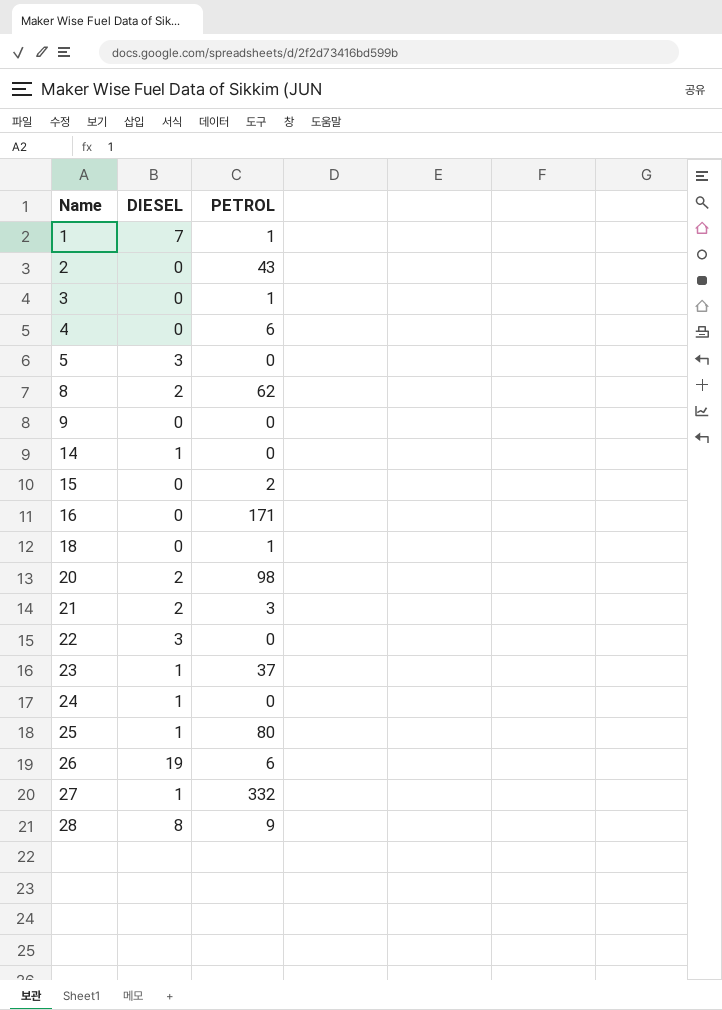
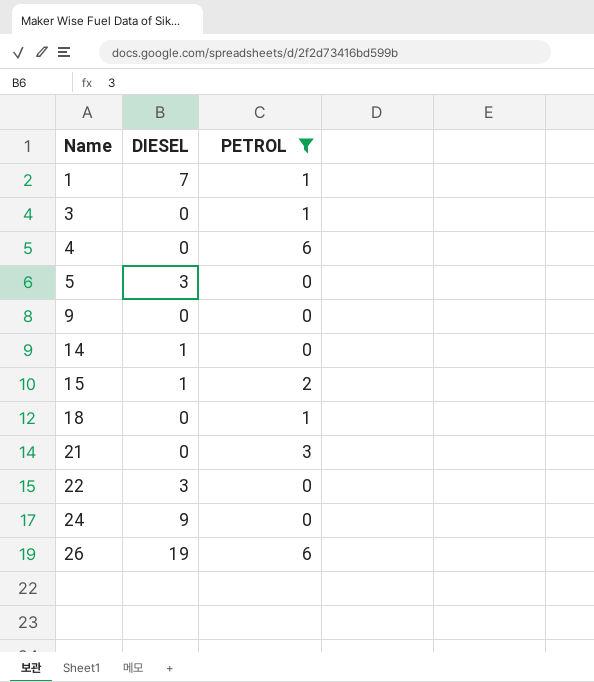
filter: none -> PETROL <= 6
15 | DIESEL: 0 -> 1
21 | DIESEL: 2 -> 0
24 | DIESEL: 1 -> 9

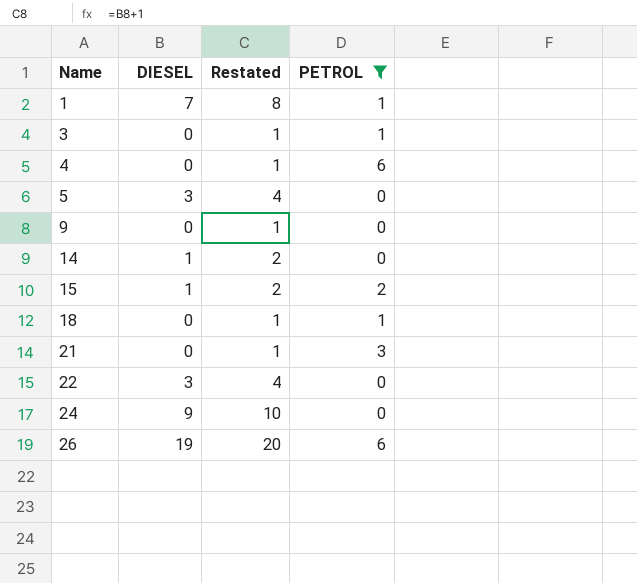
column Restated | formula: none -> [DIESEL] + 1

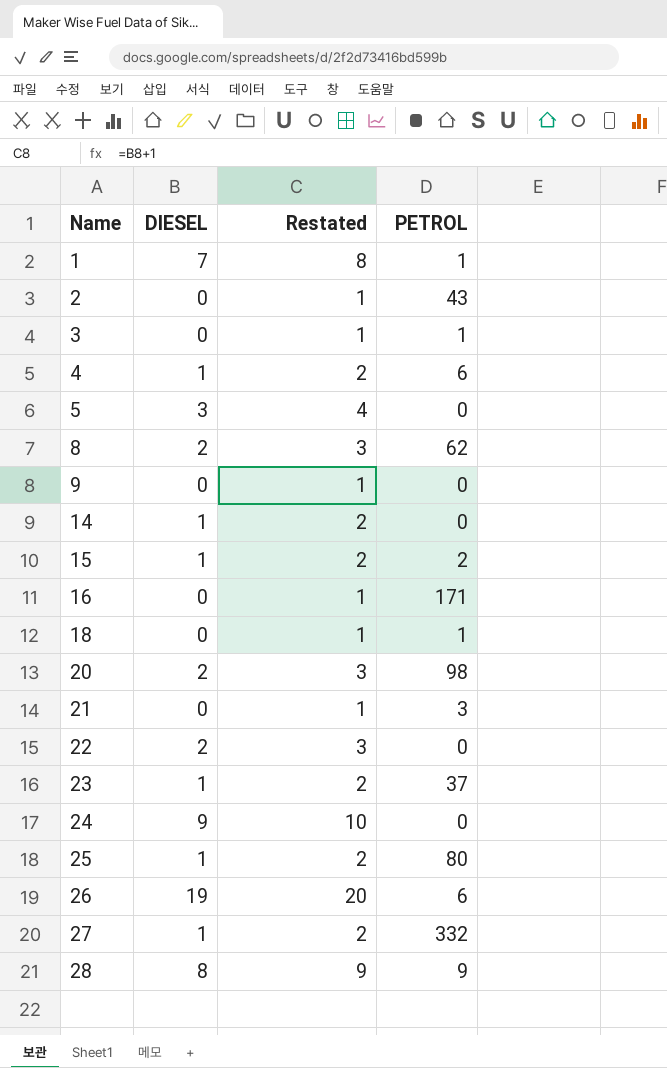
filter: PETROL <= 6 -> none
4 | DIESEL: 0 -> 1
4 | Restated: 1 -> 2
22 | DIESEL: 3 -> 2
22 | Restated: 4 -> 3

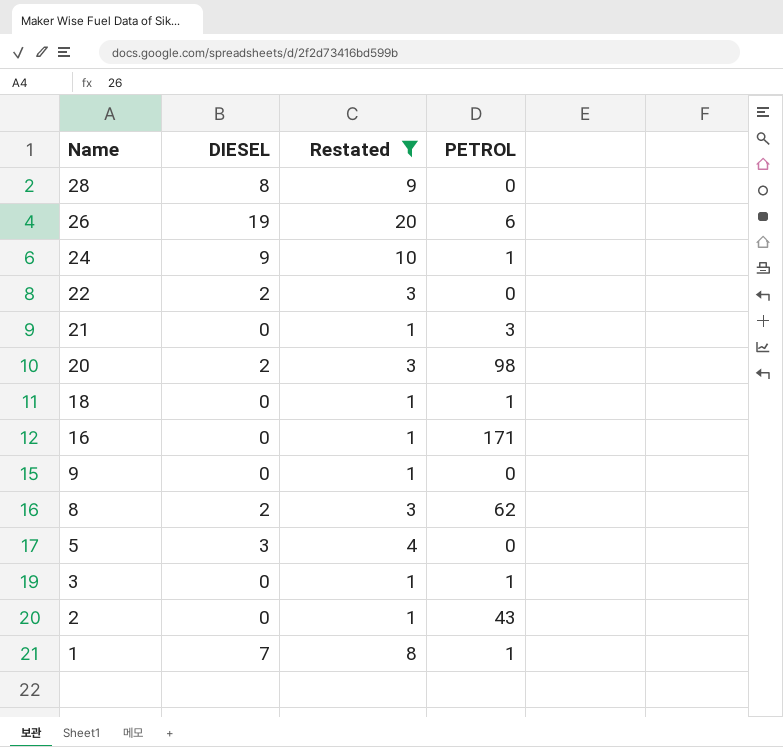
filter: none -> Restated != 2
row order: Name ascending -> Name descending
28 | PETROL: 9 -> 0
24 | PETROL: 0 -> 1

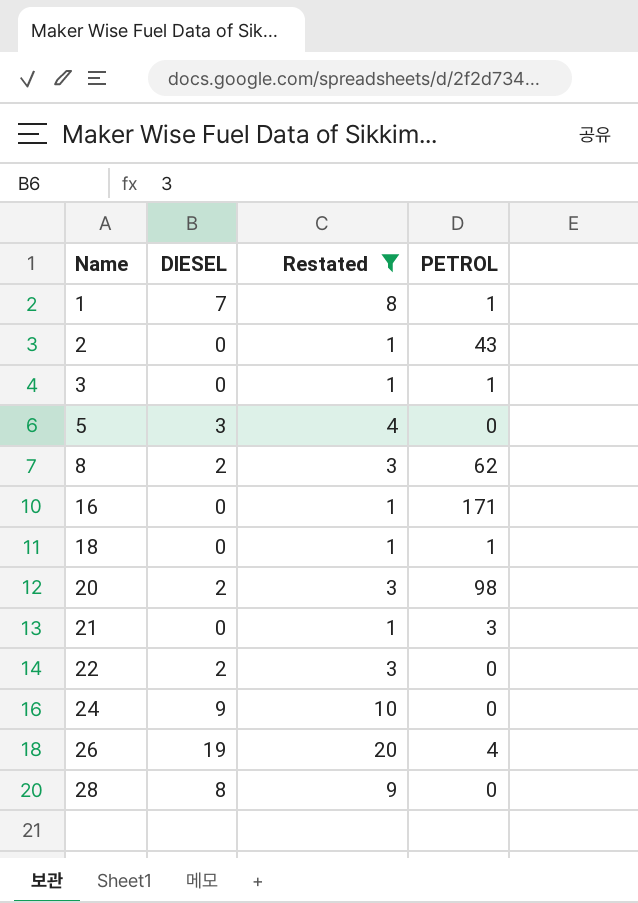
row order: Name descending -> Name ascending
row 9: 0 | 1 | 0 -> none
24 | PETROL: 1 -> 0
26 | PETROL: 6 -> 4

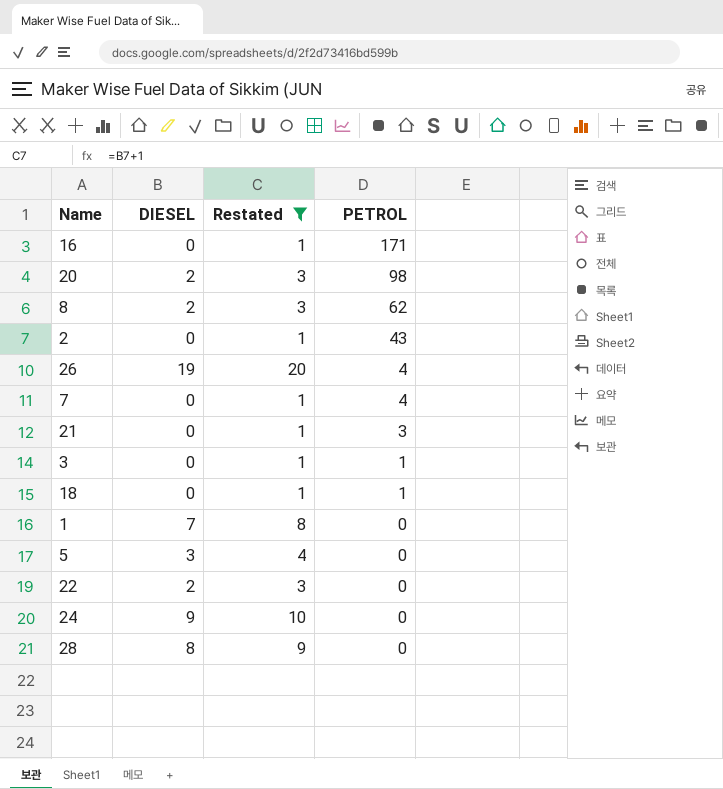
row order: Name ascending -> PETROL descending
row 7: none -> 0 | 1 | 4
1 | PETROL: 1 -> 0

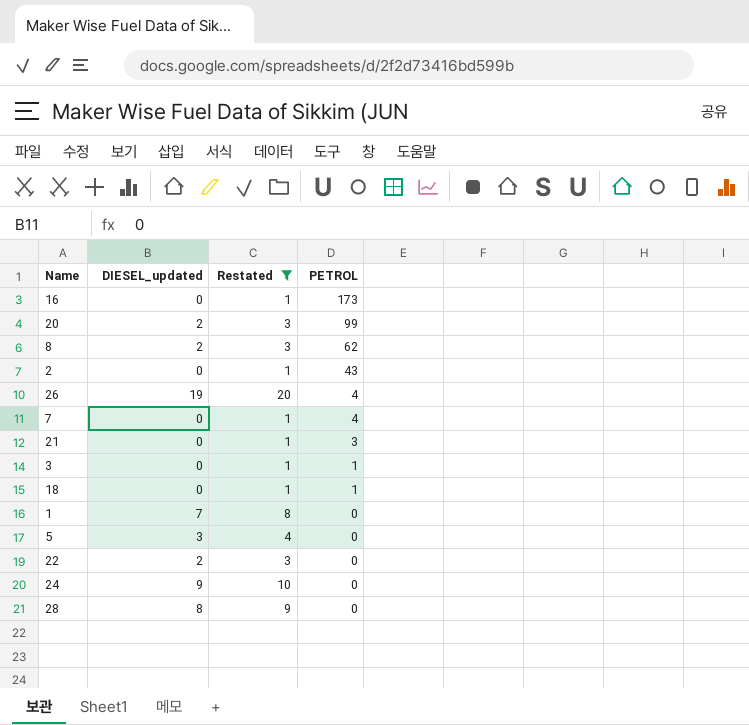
column name: DIESEL -> DIESEL_updated
16 | PETROL: 171 -> 173
20 | PETROL: 98 -> 99

